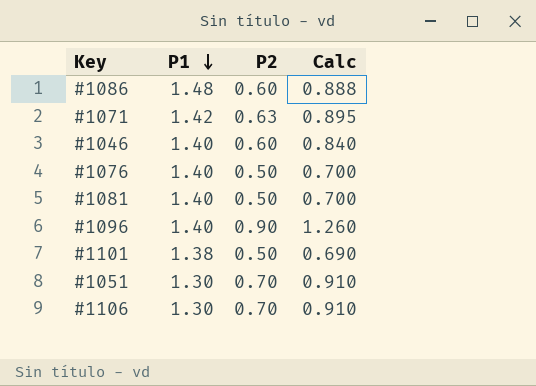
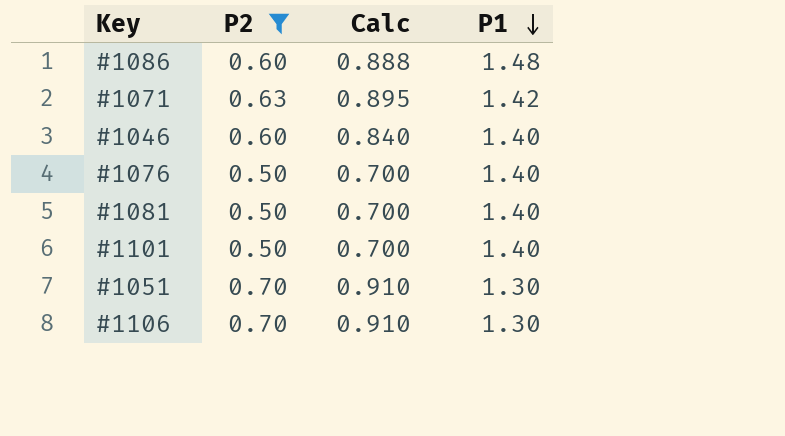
filter: none -> P2 != 0.90
column P1 | position: 2 -> 4
#1101 | Calc: 0.690 -> 0.700
#1101 | P1: 1.38 -> 1.40

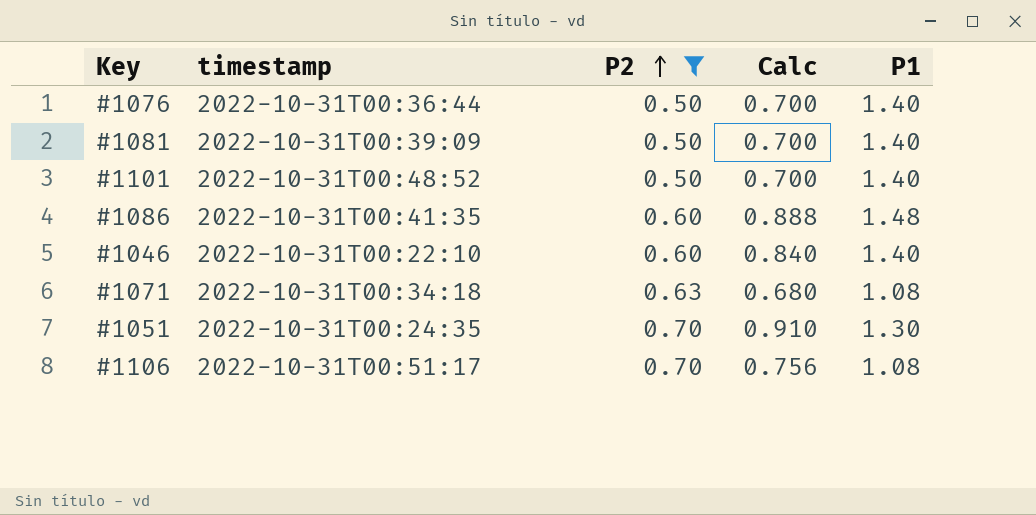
row order: P1 descending -> P2 ascending
column timestamp | position: none -> 2
#1071 | Calc: 0.895 -> 0.680
#1071 | P1: 1.42 -> 1.08
#1106 | Calc: 0.910 -> 0.756
#1106 | P1: 1.30 -> 1.08

